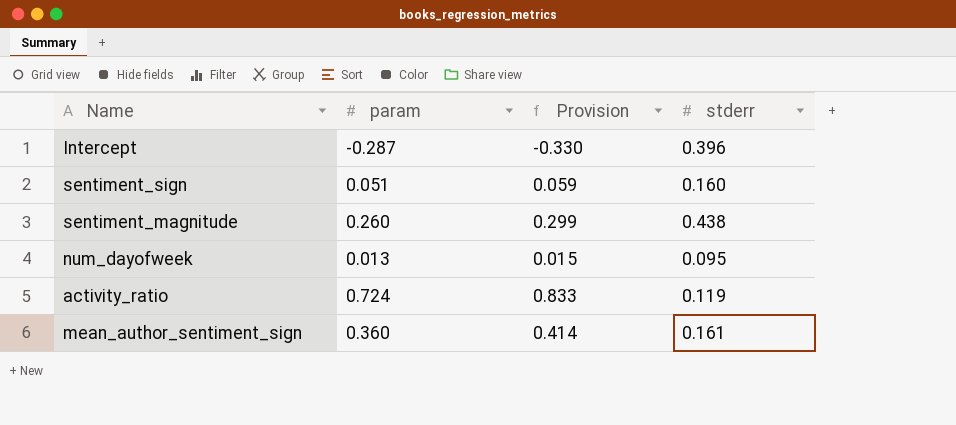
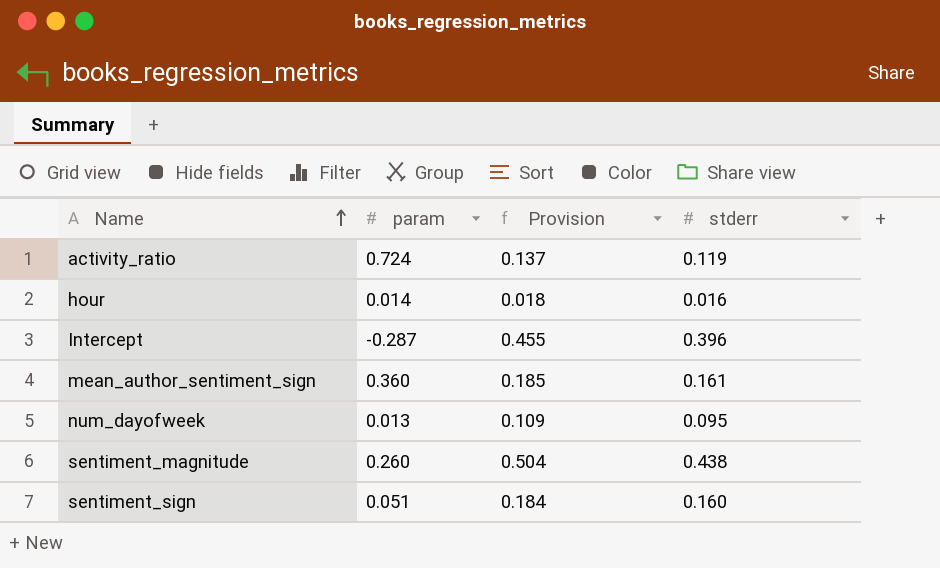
row order: none -> Name ascending
column Provision | formula: [param] * 1.15 -> [stderr] * 1.15
row hour: none -> 0.014 | 0.018 | 0.016

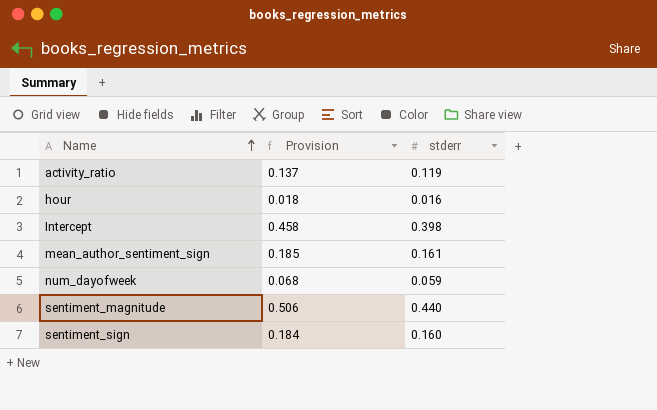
column param | position: 2 -> none
Intercept | Provision: 0.455 -> 0.458
Intercept | stderr: 0.396 -> 0.398
num_dayofweek | Provision: 0.109 -> 0.068
num_dayofweek | stderr: 0.095 -> 0.059
sentiment_magnitude | Provision: 0.504 -> 0.506
sentiment_magnitude | stderr: 0.438 -> 0.440

